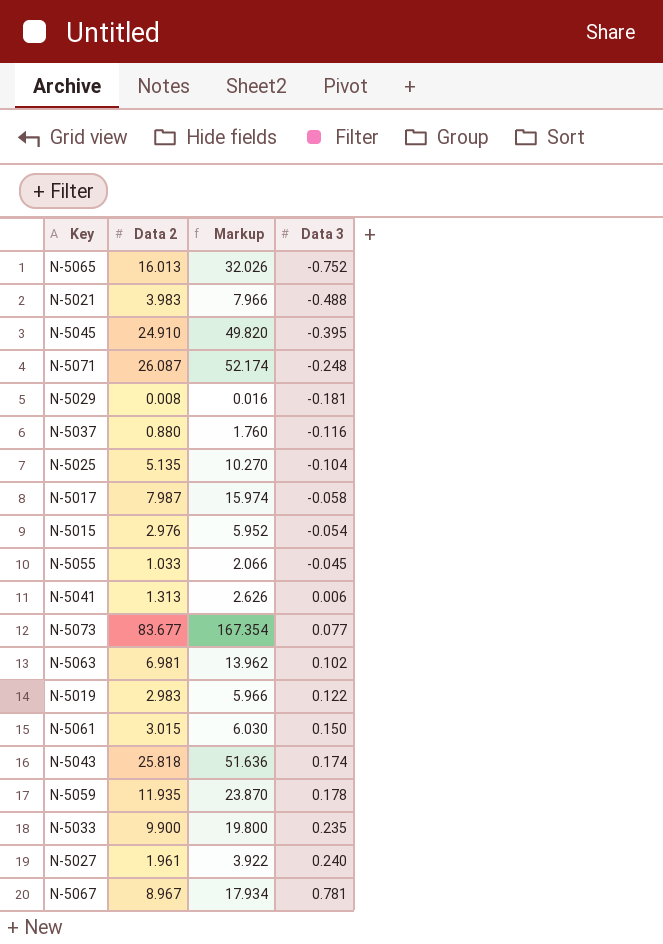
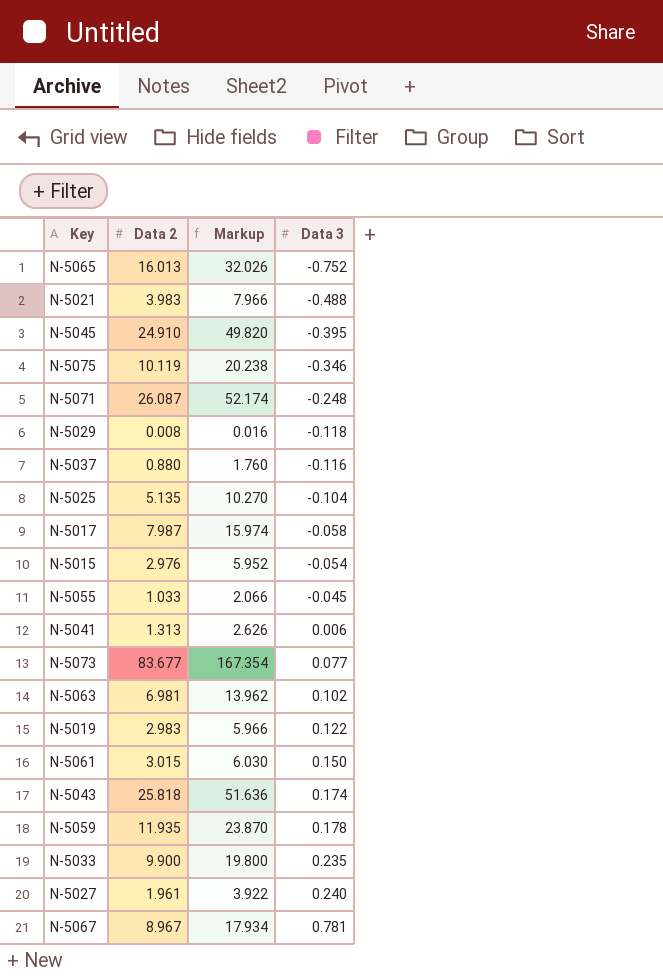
row N-5075: none -> 10.119 | 20.238 | -0.346
N-5029 | Data 3: -0.181 -> -0.118

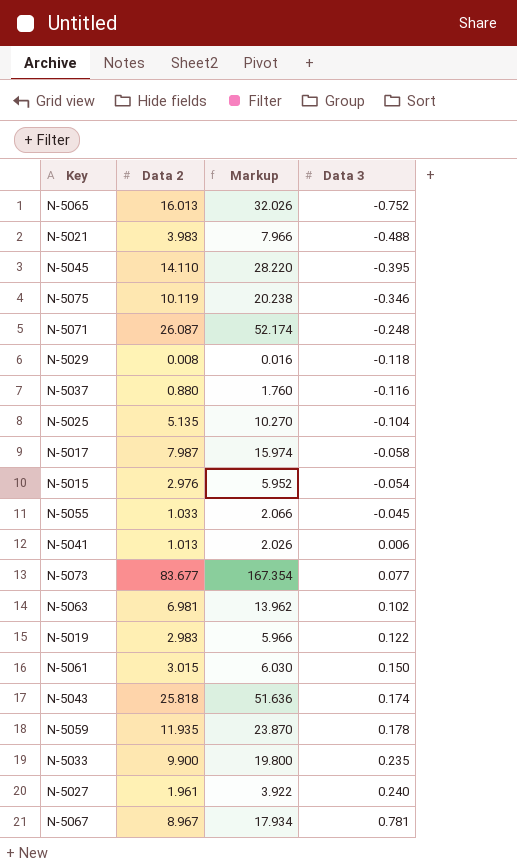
N-5045 | Data 2: 24.910 -> 14.110
N-5045 | Markup: 49.820 -> 28.220
N-5041 | Data 2: 1.313 -> 1.013
N-5041 | Markup: 2.626 -> 2.026

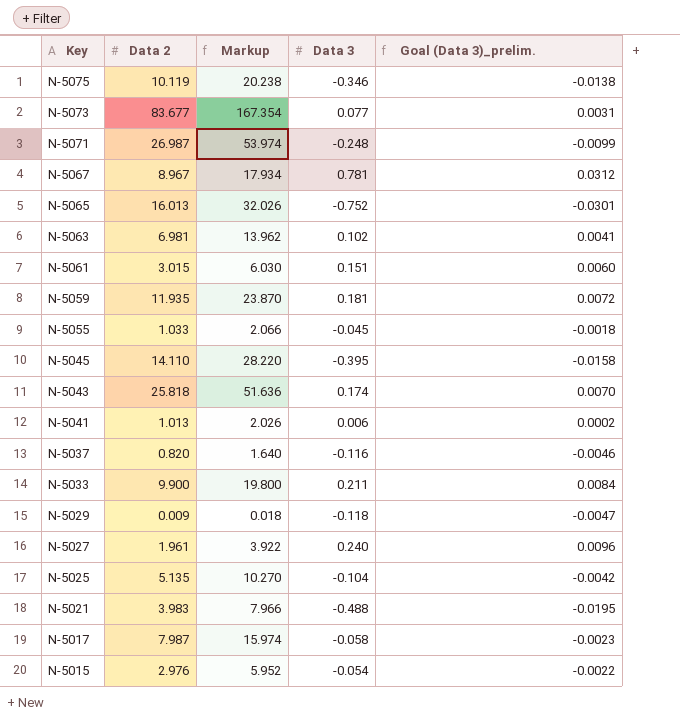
row order: Data 3 ascending -> Key descending
column Goal (Data 3)_prelim. | formula: none -> [Data 3] * 0.04
row N-5019: 2.983 | 5.966 | 0.122 -> none
N-5071 | Data 2: 26.087 -> 26.987
N-5071 | Markup: 52.174 -> 53.974
N-5061 | Data 3: 0.150 -> 0.151
N-5059 | Data 3: 0.178 -> 0.181
N-5037 | Data 2: 0.880 -> 0.820
N-5037 | Markup: 1.760 -> 1.640
N-5033 | Data 3: 0.235 -> 0.211
N-5029 | Data 2: 0.008 -> 0.009
N-5029 | Markup: 0.016 -> 0.018

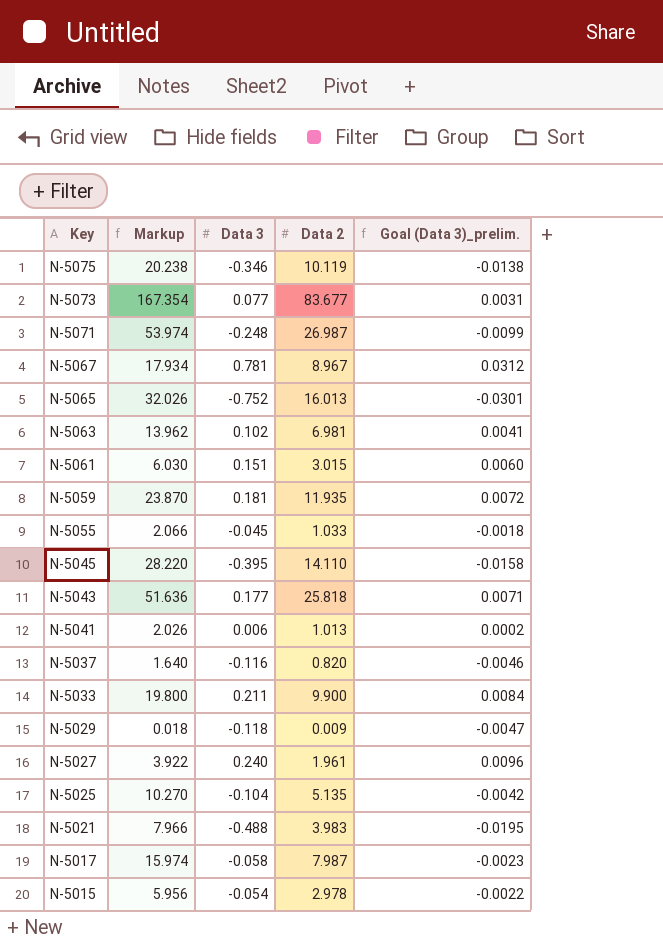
column Data 2 | position: 2 -> 4
N-5043 | Data 3: 0.174 -> 0.177
N-5043 | Goal (Data 3)_prelim.: 0.0070 -> 0.0071
N-5015 | Markup: 5.952 -> 5.956
N-5015 | Data 2: 2.976 -> 2.978

